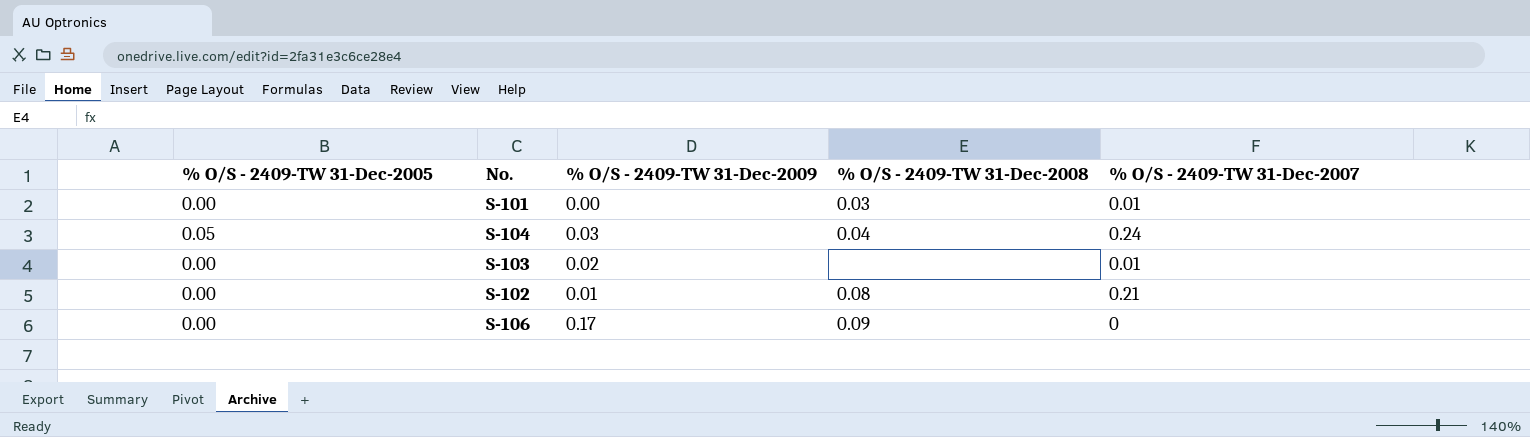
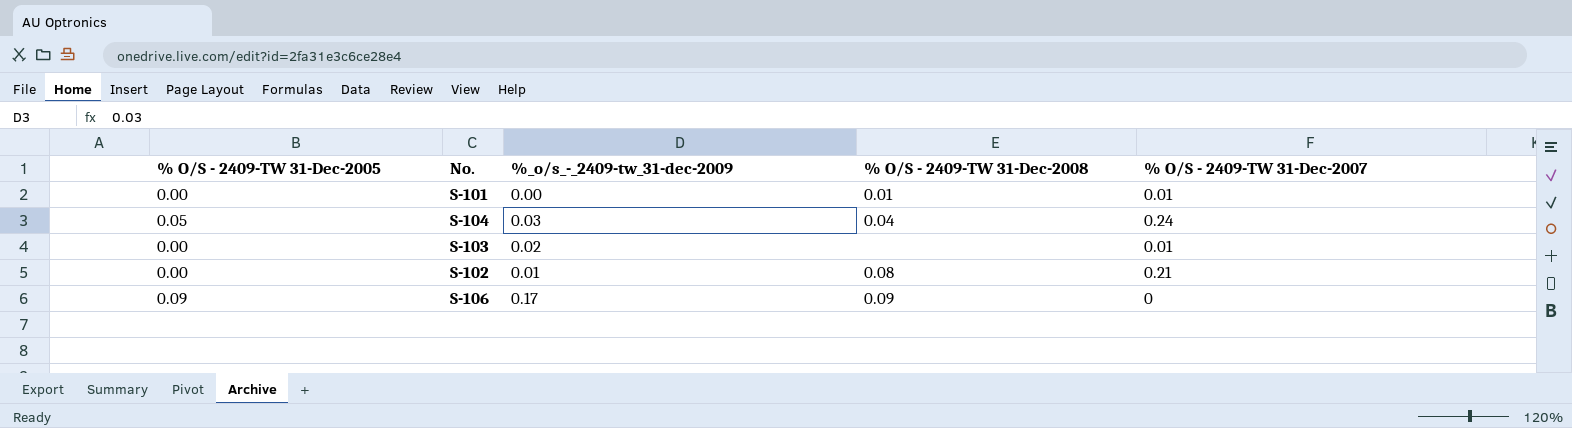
column name: % O/S - 2409-TW 31-Dec-2009 -> %_o/s_-_2409-tw_31-dec-2009
S-101 | % O/S - 2409-TW 31-Dec-2008: 0.03 -> 0.01
S-106 | % O/S - 2409-TW 31-Dec-2005: 0.00 -> 0.09

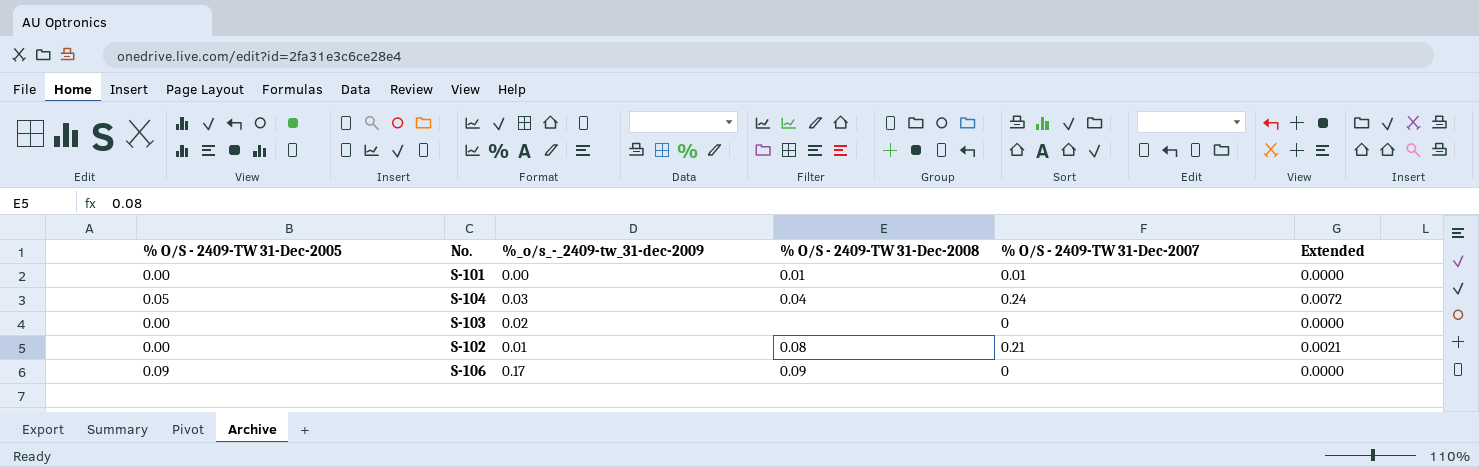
column Extended | formula: none -> [%_o/s_-_2409-tw_31-dec-2009] * [% O/S - 2409-TW 31-Dec-2007]
S-103 | % O/S - 2409-TW 31-Dec-2007: 0.01 -> 0

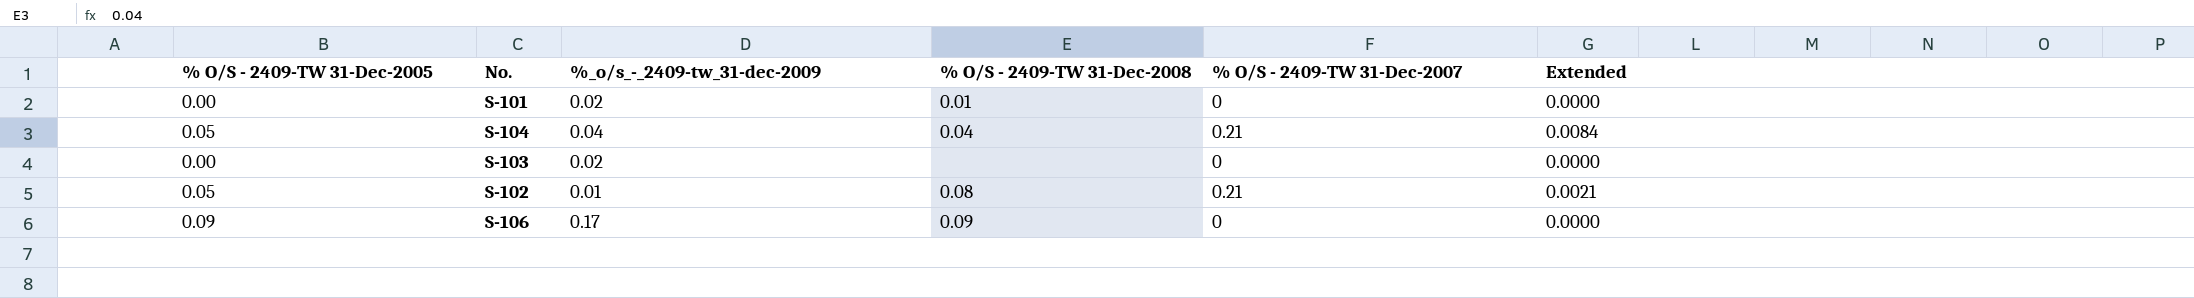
S-101 | %_o/s_-_2409-tw_31-dec-2009: 0.00 -> 0.02
S-101 | % O/S - 2409-TW 31-Dec-2007: 0.01 -> 0
S-104 | %_o/s_-_2409-tw_31-dec-2009: 0.03 -> 0.04
S-104 | % O/S - 2409-TW 31-Dec-2007: 0.24 -> 0.21
S-104 | Extended: 0.0072 -> 0.0084
S-102 | % O/S - 2409-TW 31-Dec-2005: 0.00 -> 0.05

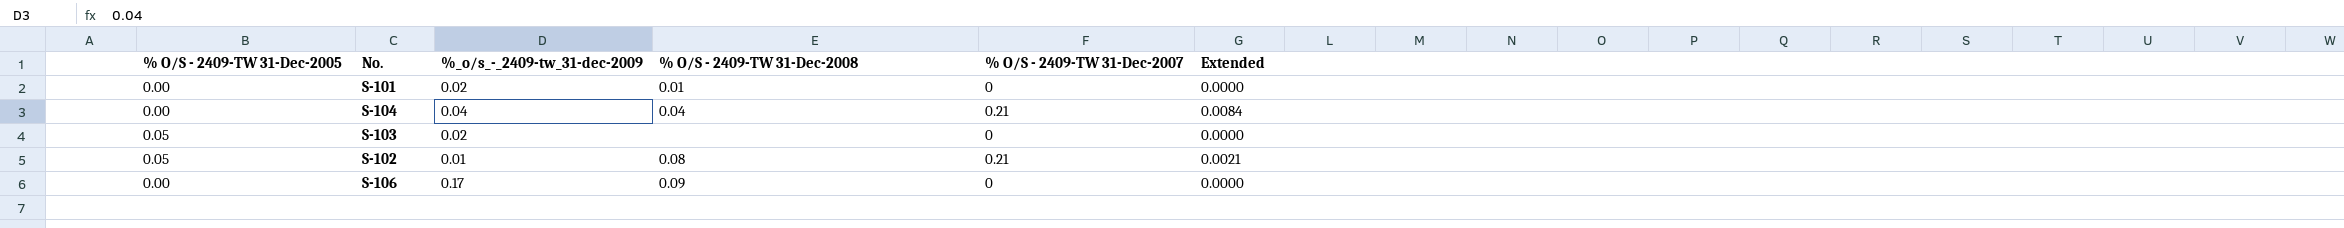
S-104 | % O/S - 2409-TW 31-Dec-2005: 0.05 -> 0.00
S-103 | % O/S - 2409-TW 31-Dec-2005: 0.00 -> 0.05
S-106 | % O/S - 2409-TW 31-Dec-2005: 0.09 -> 0.00

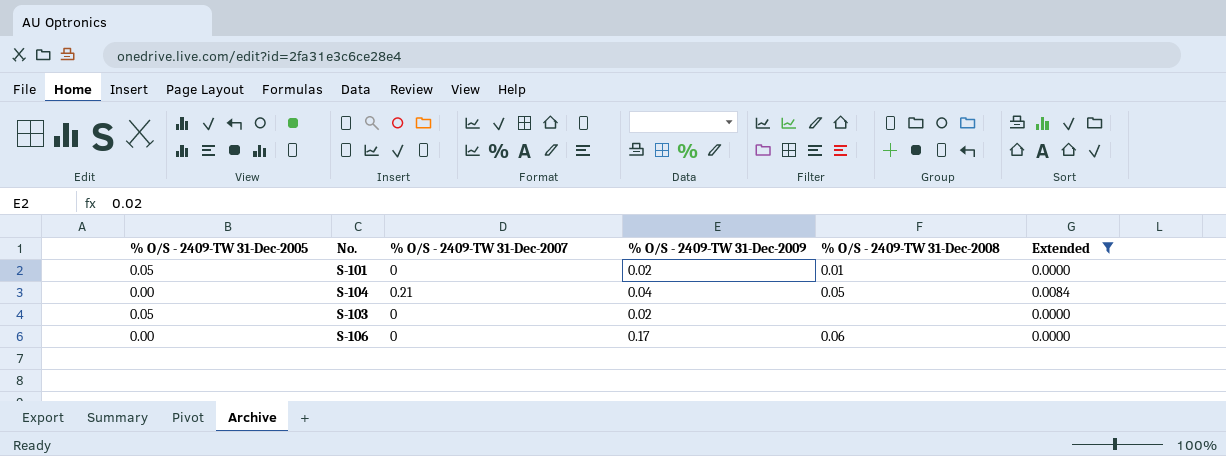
filter: none -> Extended != 0.0021
column % O/S - 2409-TW 31-Dec-2007 | position: 5 -> 3
column name: %_o/s_-_2409-tw_31-dec-2009 -> % O/S - 2409-TW 31-Dec-2009
S-101 | % O/S - 2409-TW 31-Dec-2005: 0.00 -> 0.05
S-104 | % O/S - 2409-TW 31-Dec-2008: 0.04 -> 0.05
S-106 | % O/S - 2409-TW 31-Dec-2008: 0.09 -> 0.06

